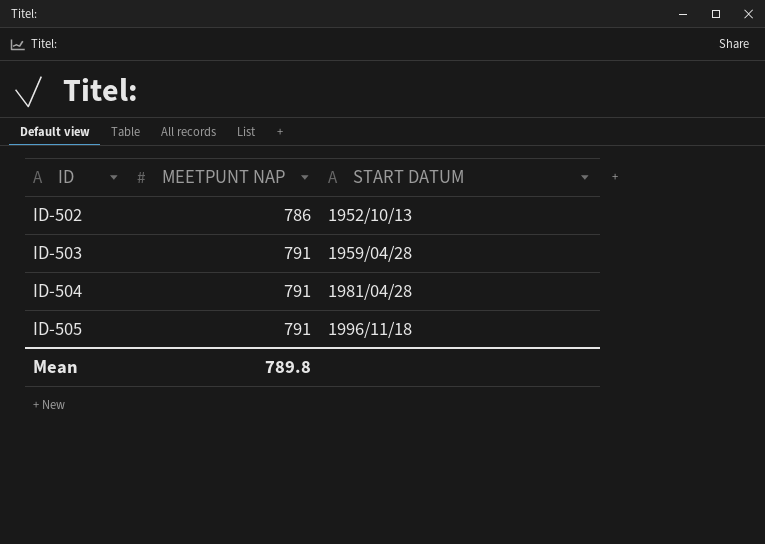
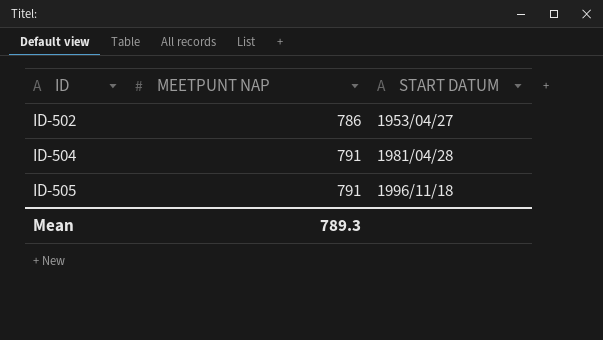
row ID-503: 791 | 1959/04/28 -> none
ID-502 | START DATUM: 1952/10/13 -> 1953/04/27
Mean | MEETPUNT NAP: 789.8 -> 789.3

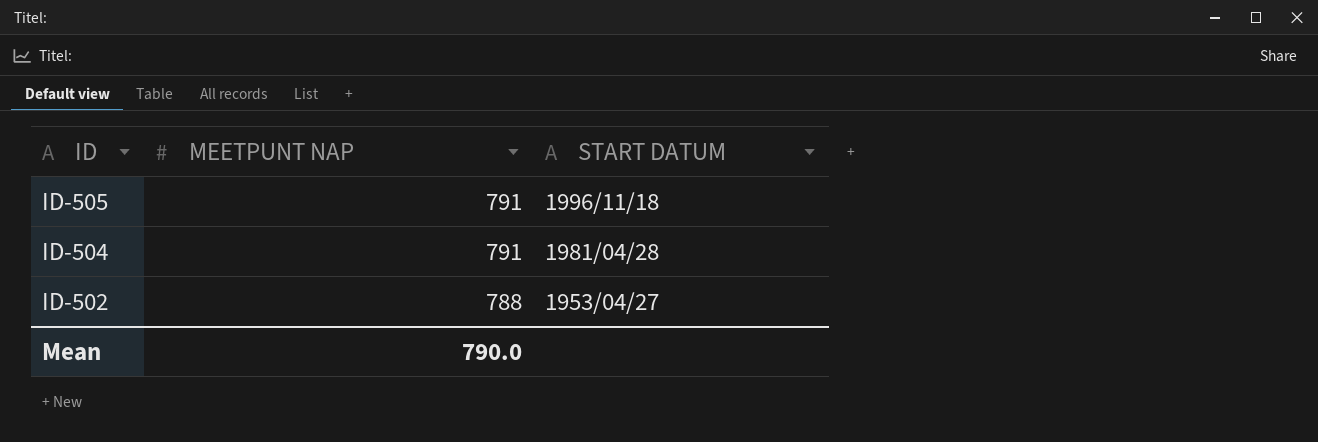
row order: ID ascending -> ID descending
ID-502 | MEETPUNT NAP: 786 -> 788
Mean | MEETPUNT NAP: 789.3 -> 790.0

